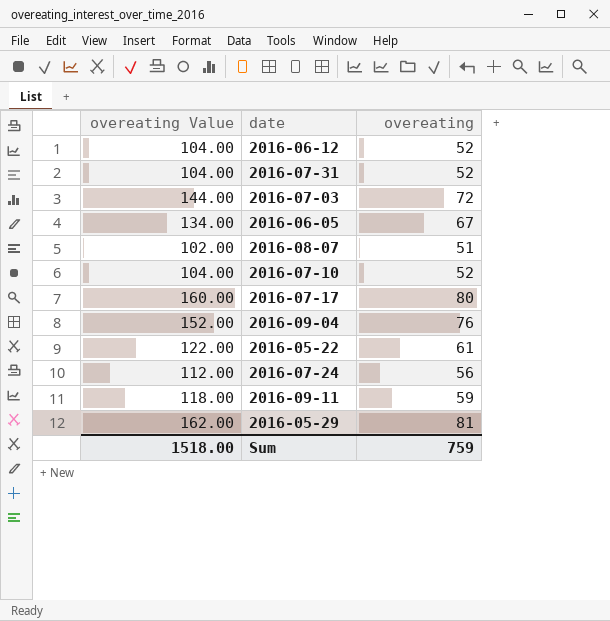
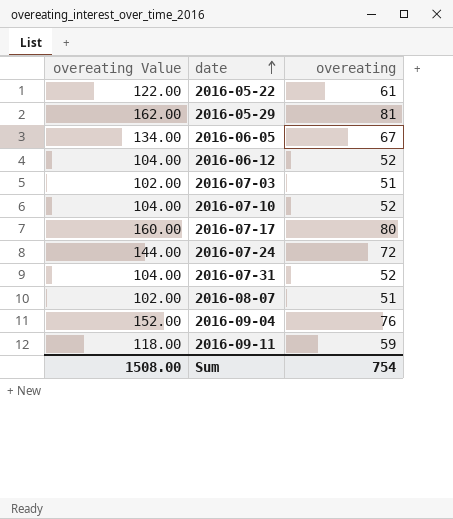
row order: none -> date ascending
2016-07-03 | overeating Value: 144.00 -> 102.00
2016-07-03 | overeating: 72 -> 51
2016-07-24 | overeating Value: 112.00 -> 144.00
2016-07-24 | overeating: 56 -> 72
Sum | overeating Value: 1518.00 -> 1508.00
Sum | overeating: 759 -> 754

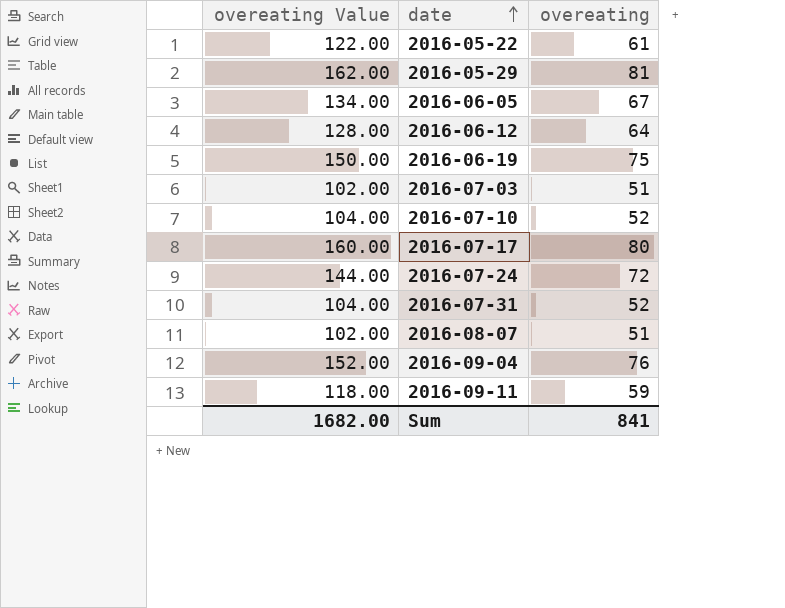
2016-06-12 | overeating Value: 104.00 -> 128.00
2016-06-12 | overeating: 52 -> 64
row 2016-06-19: none -> 150.00 | 75
Sum | overeating Value: 1508.00 -> 1682.00
Sum | overeating: 754 -> 841

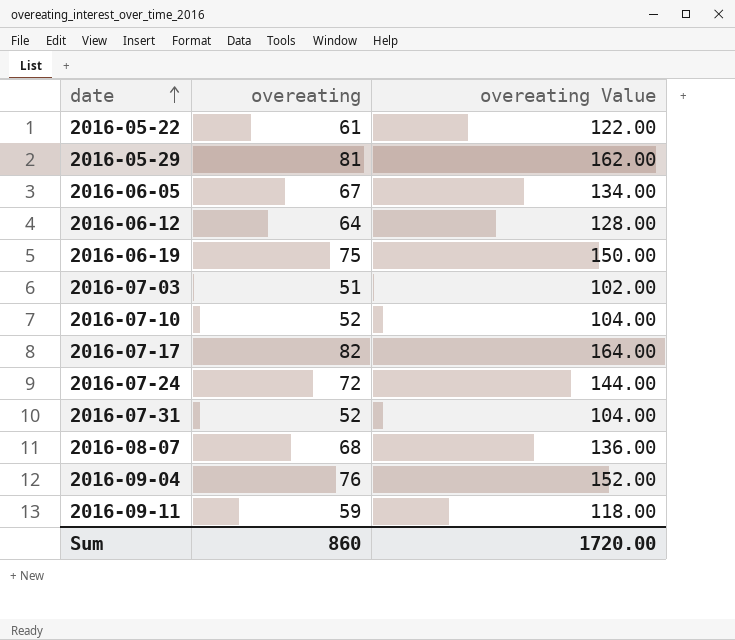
column overeating Value | position: 1 -> 3
2016-07-17 | overeating: 80 -> 82
2016-07-17 | overeating Value: 160.00 -> 164.00
2016-08-07 | overeating: 51 -> 68
2016-08-07 | overeating Value: 102.00 -> 136.00
Sum | overeating: 841 -> 860
Sum | overeating Value: 1682.00 -> 1720.00

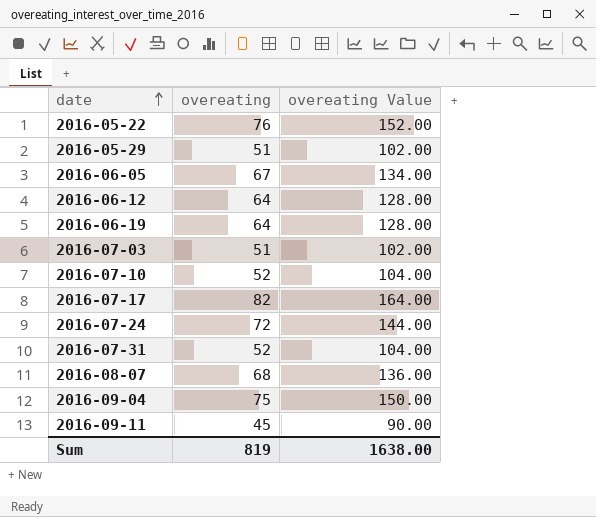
2016-05-22 | overeating: 61 -> 76
2016-05-22 | overeating Value: 122.00 -> 152.00
2016-05-29 | overeating: 81 -> 51
2016-05-29 | overeating Value: 162.00 -> 102.00
2016-06-19 | overeating: 75 -> 64
2016-06-19 | overeating Value: 150.00 -> 128.00
2016-09-04 | overeating: 76 -> 75
2016-09-04 | overeating Value: 152.00 -> 150.00
2016-09-11 | overeating: 59 -> 45
2016-09-11 | overeating Value: 118.00 -> 90.00
Sum | overeating: 860 -> 819
Sum | overeating Value: 1720.00 -> 1638.00

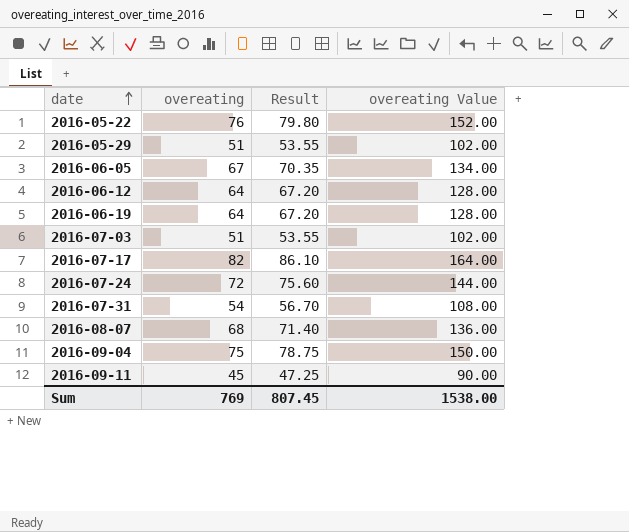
column Result | formula: none -> [overeating] * 1.05
row 2016-07-10: 52 | 104.00 -> none
2016-07-31 | overeating: 52 -> 54
2016-07-31 | overeating Value: 104.00 -> 108.00
Sum | overeating: 819 -> 769
Sum | overeating Value: 1638.00 -> 1538.00

